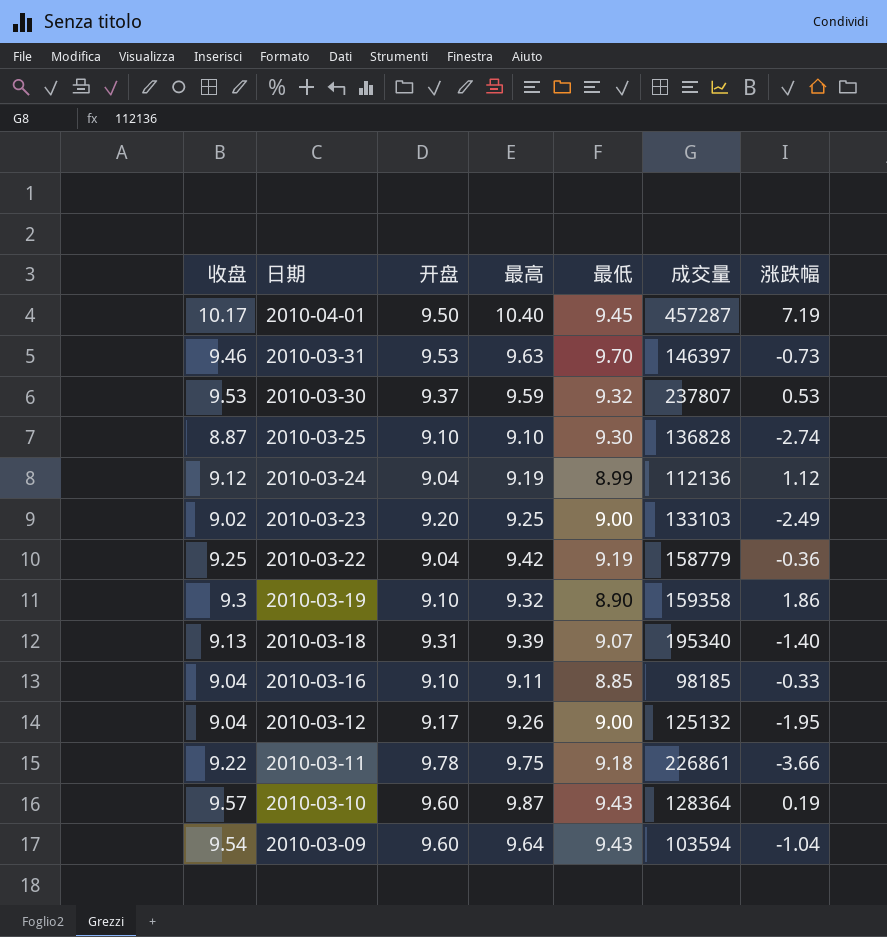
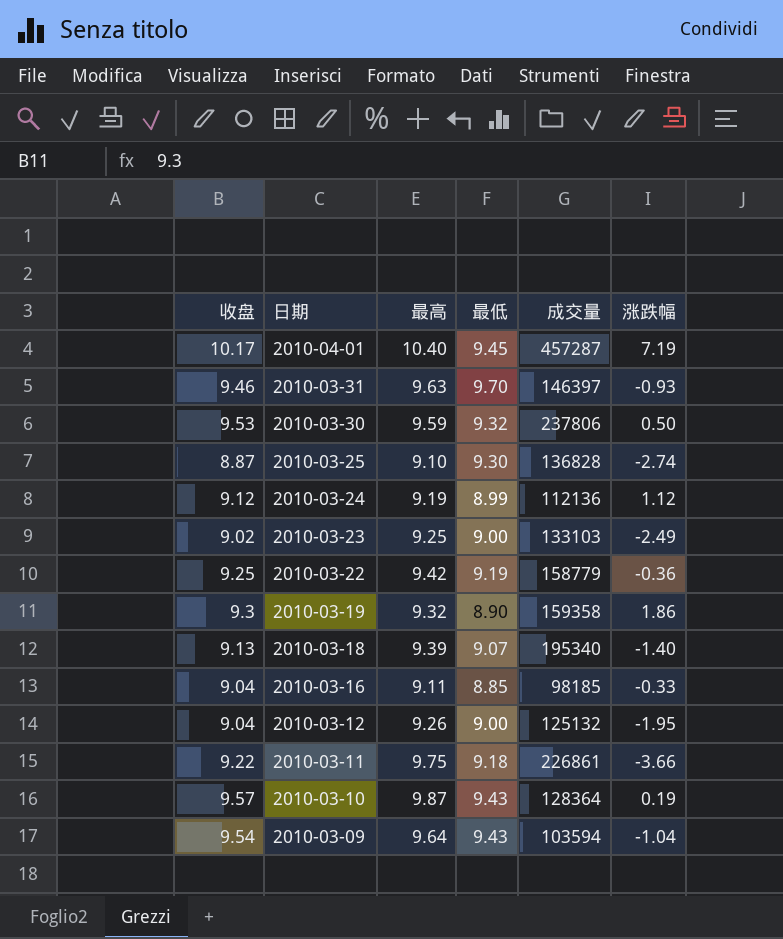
column 开盘 | position: 3 -> none
2010-03-31 | 涨跌幅: -0.73 -> -0.93
2010-03-30 | 成交量: 237807 -> 237806
2010-03-30 | 涨跌幅: 0.53 -> 0.50

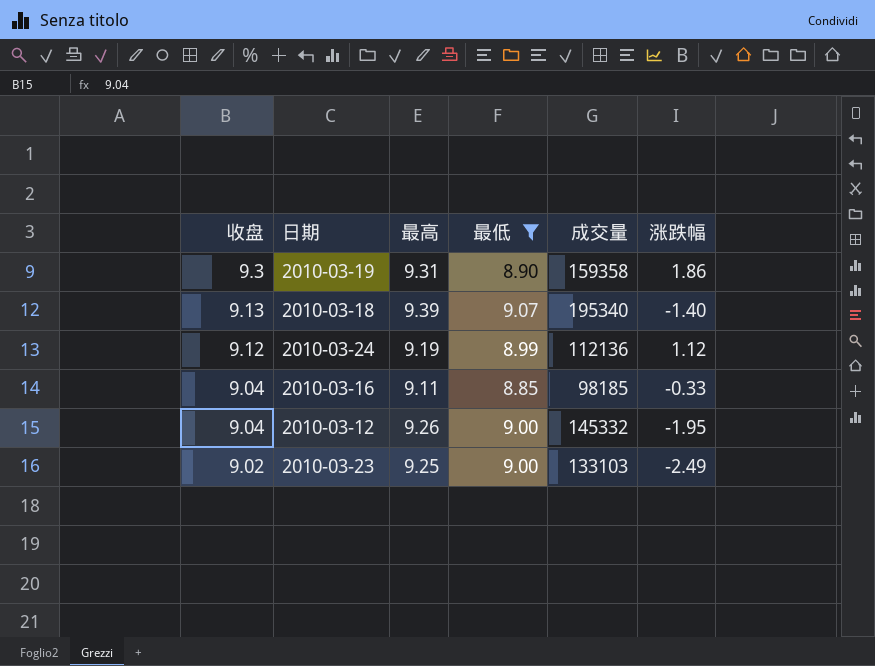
filter: none -> 最低 <= 9.07
row order: 日期 descending -> 收盘 descending
2010-03-19 | 最高: 9.32 -> 9.31
2010-03-12 | 成交量: 125132 -> 145332

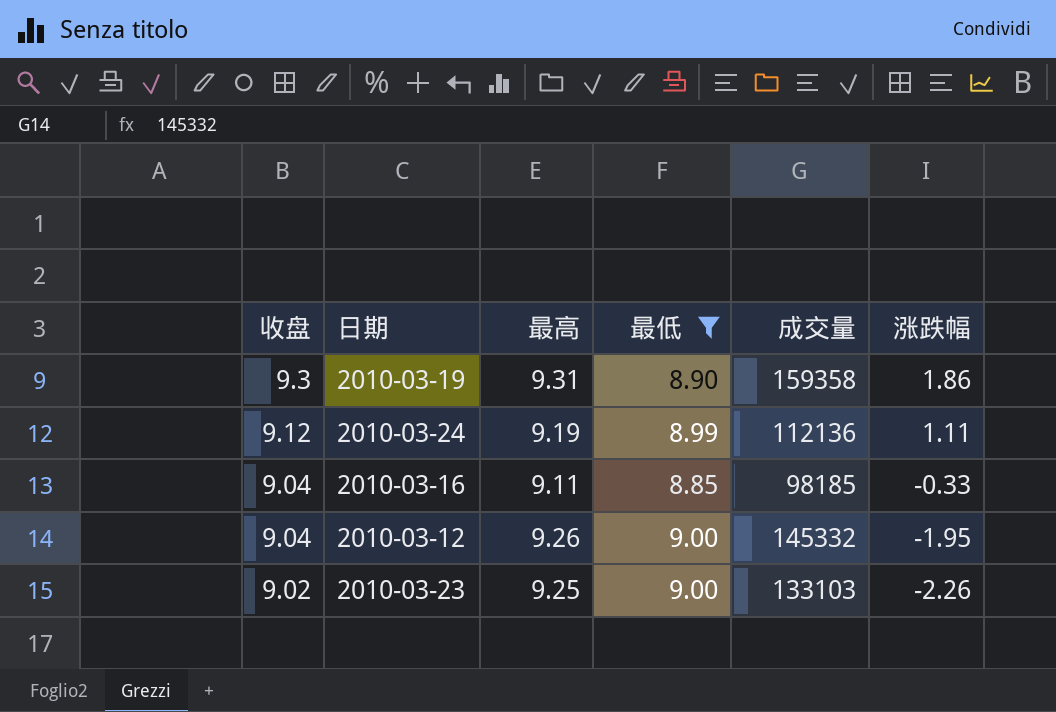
row 2010-03-18: 9.13 | 9.39 | 9.07 | 195340 | -1.40 -> none
2010-03-24 | 涨跌幅: 1.12 -> 1.11
2010-03-23 | 涨跌幅: -2.49 -> -2.26

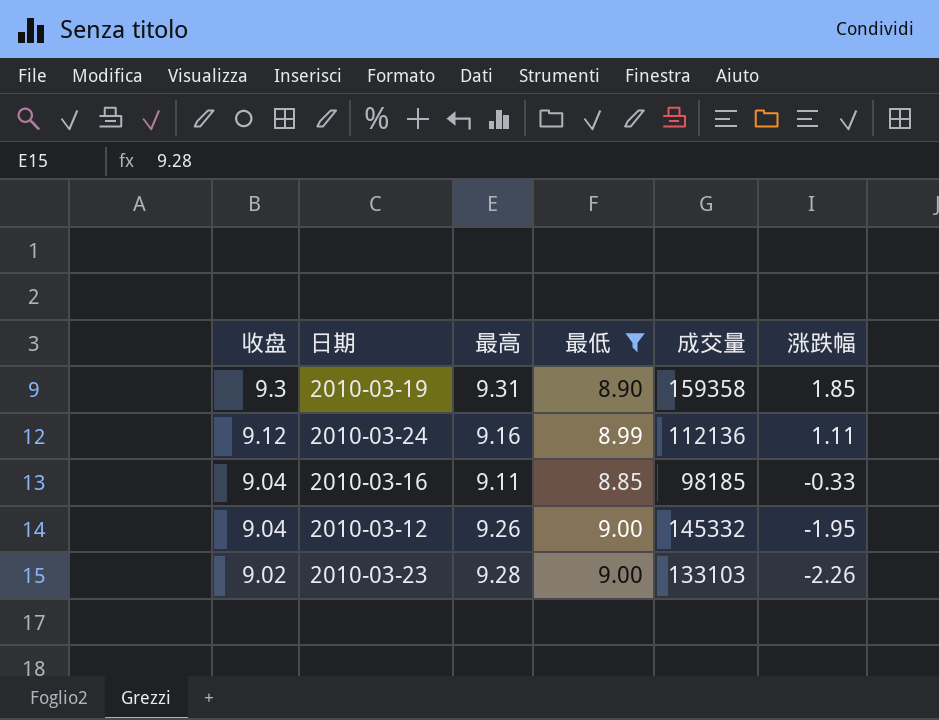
2010-03-19 | 涨跌幅: 1.86 -> 1.85
2010-03-24 | 最高: 9.19 -> 9.16
2010-03-23 | 最高: 9.25 -> 9.28

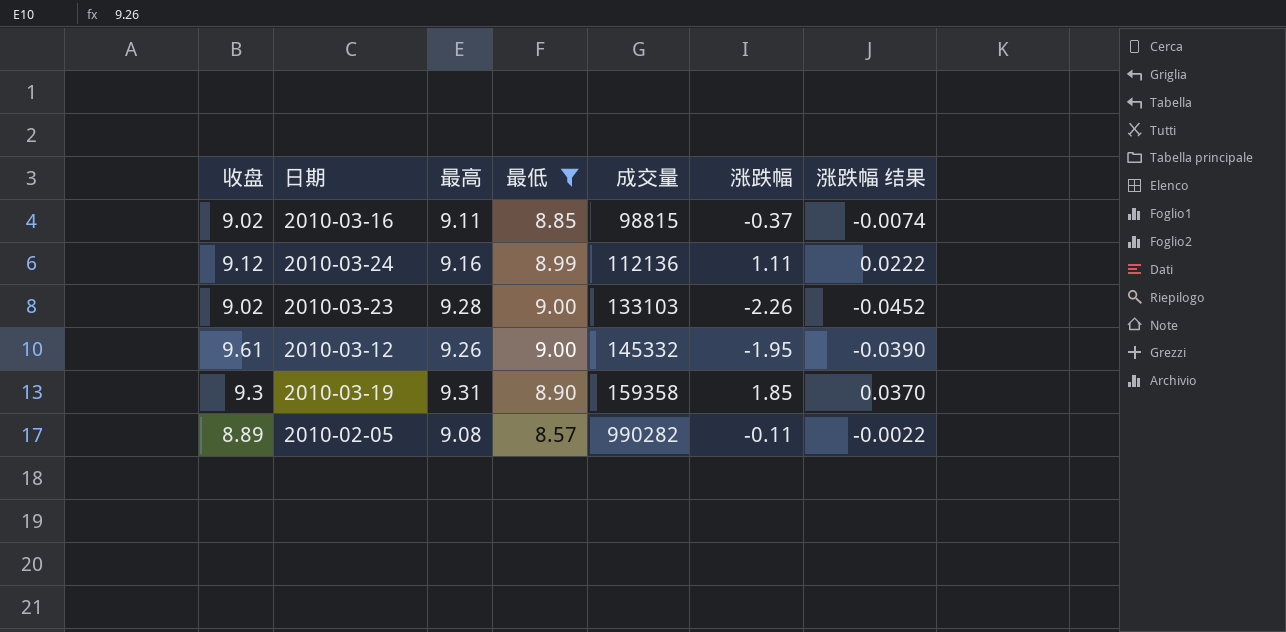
row order: 收盘 descending -> 成交量 ascending
column 涨跌幅 结果 | formula: none -> [涨跌幅] * 0.02
2010-03-16 | 收盘: 9.04 -> 9.02
2010-03-16 | 成交量: 98185 -> 98815
2010-03-16 | 涨跌幅: -0.33 -> -0.37
2010-03-12 | 收盘: 9.04 -> 9.61
row 2010-02-05: none -> 8.89 | 9.08 | 8.57 | 990282 | -0.11 | -0.0022

